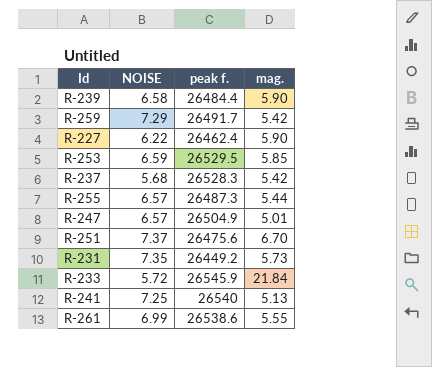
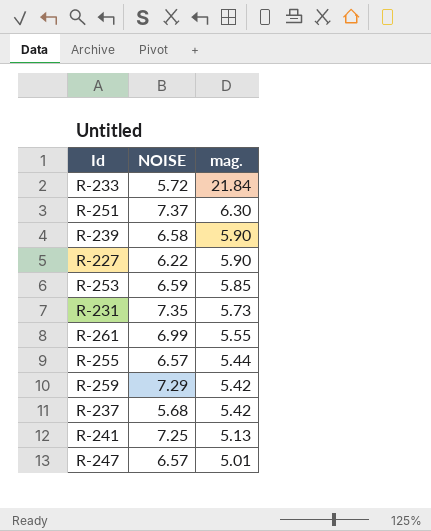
row order: none -> mag. descending
column peak f. | position: 3 -> none
R-251 | mag.: 6.70 -> 6.30

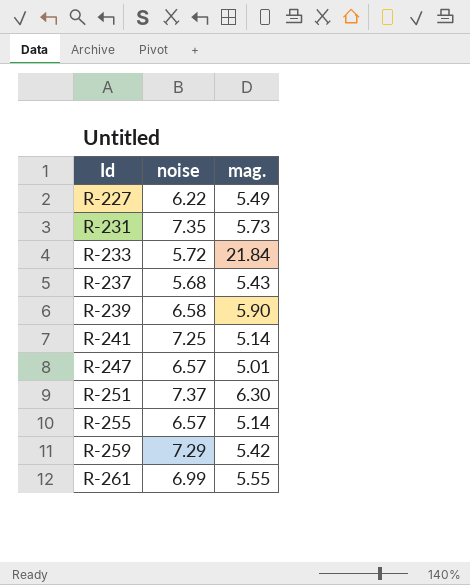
row order: mag. descending -> Id ascending
column name: NOISE -> noise
row R-253: 6.59 | 5.85 -> none
R-227 | mag.: 5.90 -> 5.49
R-237 | mag.: 5.42 -> 5.43
R-241 | mag.: 5.13 -> 5.14
R-255 | mag.: 5.44 -> 5.14

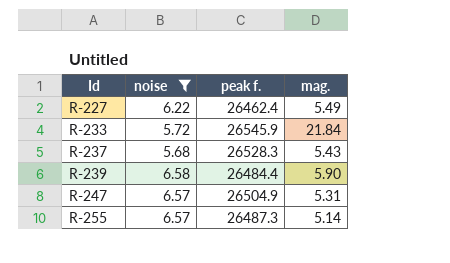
filter: none -> noise <= 6.58
column peak f. | position: none -> 3
R-247 | mag.: 5.01 -> 5.31

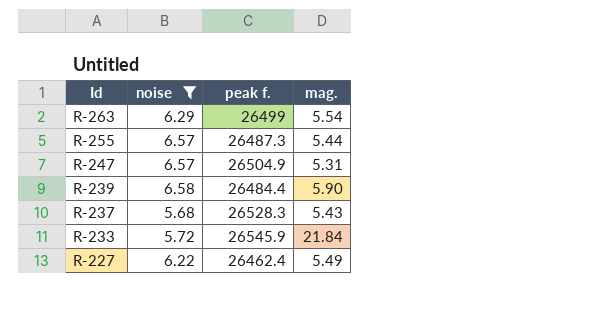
row order: Id ascending -> Id descending
row R-263: none -> 6.29 | 26499 | 5.54
R-255 | mag.: 5.14 -> 5.44

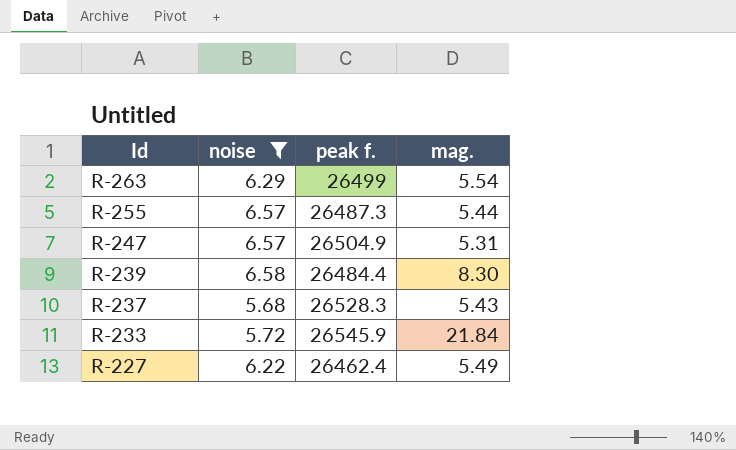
R-239 | mag.: 5.90 -> 8.30

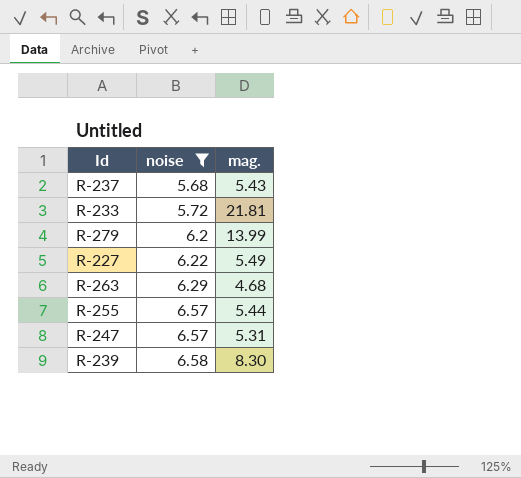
row order: Id descending -> noise ascending
column peak f. | position: 3 -> none
R-233 | mag.: 21.84 -> 21.81
row R-279: none -> 6.2 | 13.99
R-263 | mag.: 5.54 -> 4.68

